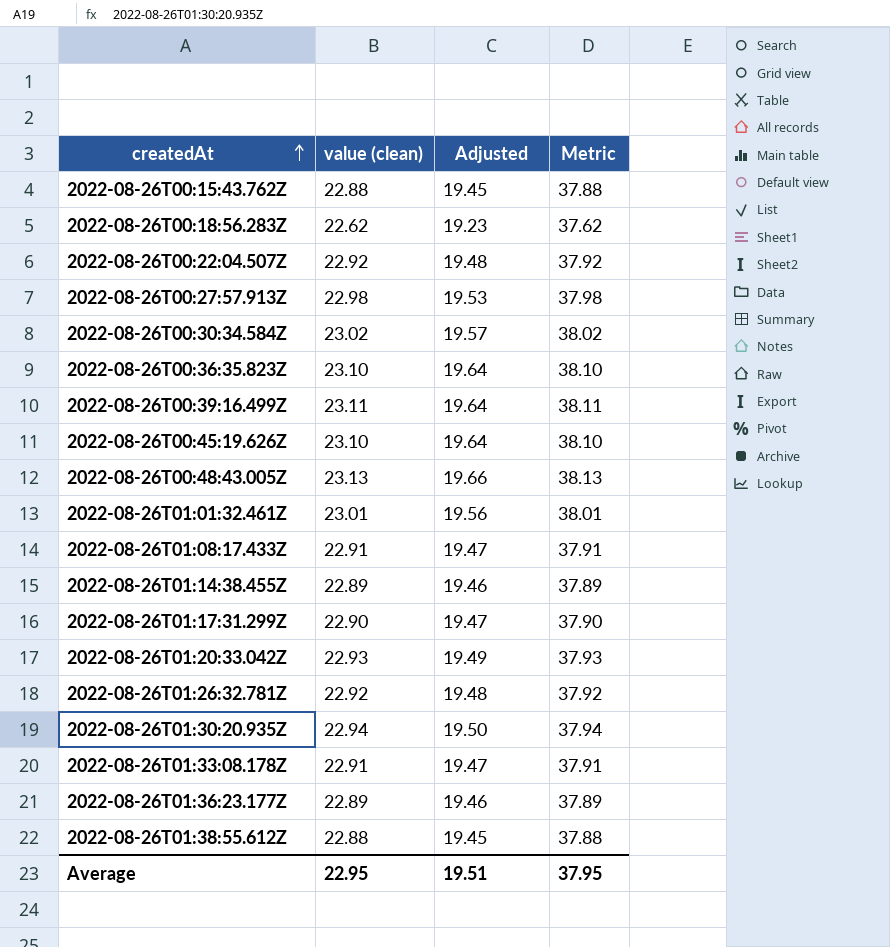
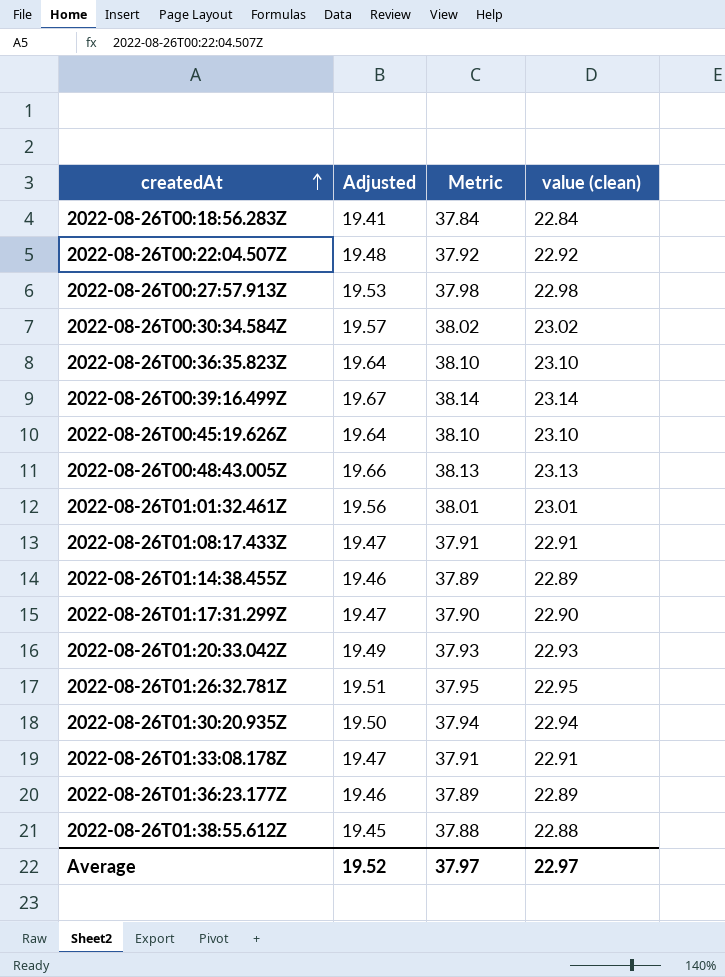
column value (clean) | position: 2 -> 4
row 2022-08-26T00:15:43.762Z: 22.88 | 19.45 | 37.88 -> none
2022-08-26T00:18:56.283Z | Adjusted: 19.23 -> 19.41
2022-08-26T00:18:56.283Z | Metric: 37.62 -> 37.84
2022-08-26T00:18:56.283Z | value (clean): 22.62 -> 22.84
2022-08-26T00:39:16.499Z | Adjusted: 19.64 -> 19.67
2022-08-26T00:39:16.499Z | Metric: 38.11 -> 38.14
2022-08-26T00:39:16.499Z | value (clean): 23.11 -> 23.14
2022-08-26T01:26:32.781Z | Adjusted: 19.48 -> 19.51
2022-08-26T01:26:32.781Z | Metric: 37.92 -> 37.95
2022-08-26T01:26:32.781Z | value (clean): 22.92 -> 22.95
Average | Adjusted: 19.51 -> 19.52
Average | Metric: 37.95 -> 37.97
Average | value (clean): 22.95 -> 22.97

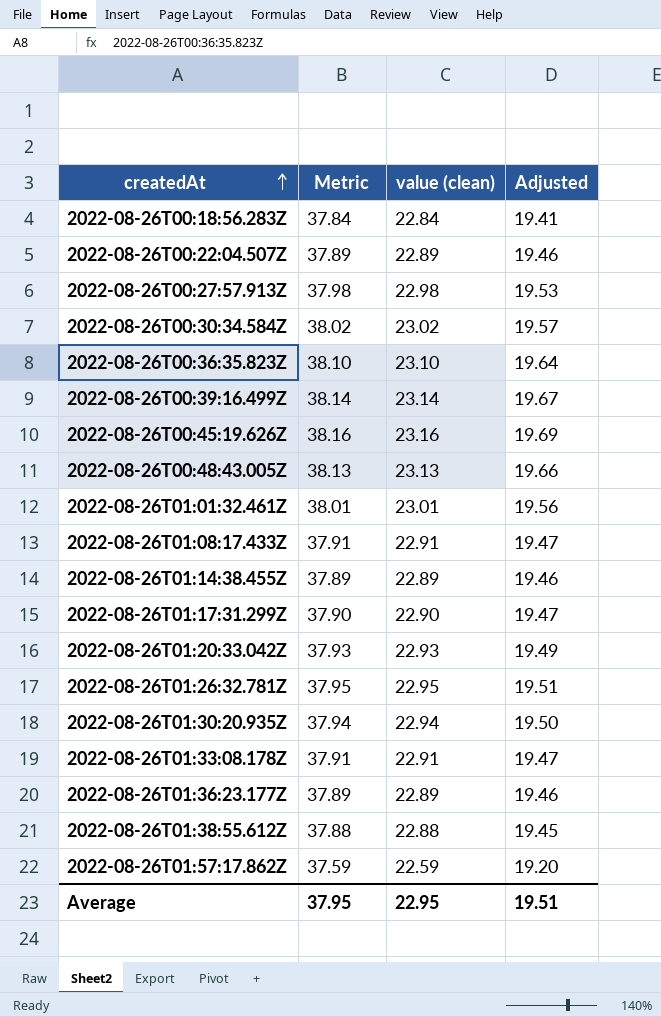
column Adjusted | position: 2 -> 4
2022-08-26T00:22:04.507Z | Metric: 37.92 -> 37.89
2022-08-26T00:22:04.507Z | value (clean): 22.92 -> 22.89
2022-08-26T00:22:04.507Z | Adjusted: 19.48 -> 19.46
2022-08-26T00:45:19.626Z | Metric: 38.10 -> 38.16
2022-08-26T00:45:19.626Z | value (clean): 23.10 -> 23.16
2022-08-26T00:45:19.626Z | Adjusted: 19.64 -> 19.69
row 2022-08-26T01:57:17.862Z: none -> 37.59 | 22.59 | 19.20
Average | Metric: 37.97 -> 37.95
Average | value (clean): 22.97 -> 22.95
Average | Adjusted: 19.52 -> 19.51

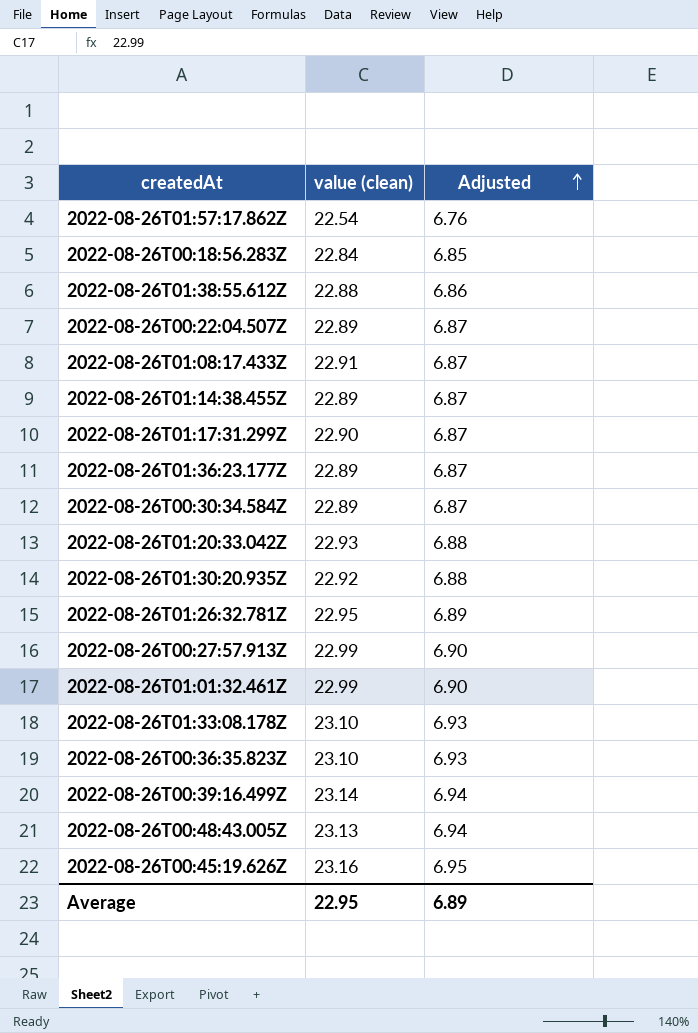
row order: createdAt ascending -> Adjusted ascending
column Metric | formula: [value (clean)] + 15 -> none
column Adjusted | formula: [value (clean)] * 0.85 -> [value (clean)] * 0.3
2022-08-26T01:57:17.862Z | value (clean): 22.59 -> 22.54
2022-08-26T00:30:34.584Z | value (clean): 23.02 -> 22.89
2022-08-26T01:30:20.935Z | value (clean): 22.94 -> 22.92
2022-08-26T00:27:57.913Z | value (clean): 22.98 -> 22.99
2022-08-26T01:01:32.461Z | value (clean): 23.01 -> 22.99
2022-08-26T01:33:08.178Z | value (clean): 22.91 -> 23.10
Average | Adjusted: 19.51 -> 6.89

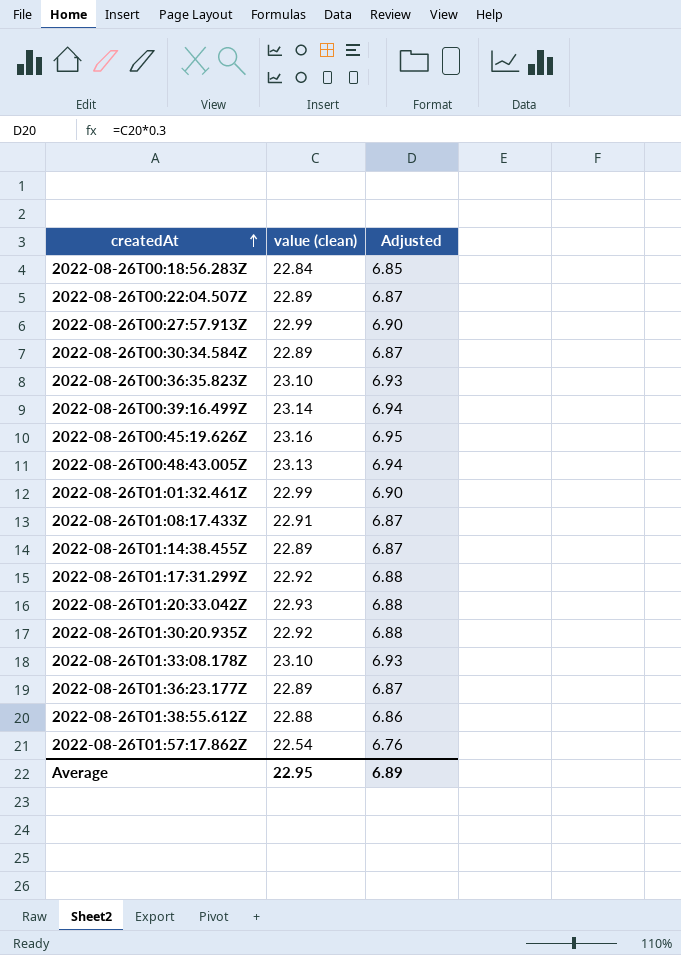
row order: Adjusted ascending -> createdAt ascending
row 2022-08-26T01:26:32.781Z: 22.95 | 6.89 -> none
2022-08-26T01:17:31.299Z | value (clean): 22.90 -> 22.92
2022-08-26T01:17:31.299Z | Adjusted: 6.87 -> 6.88

